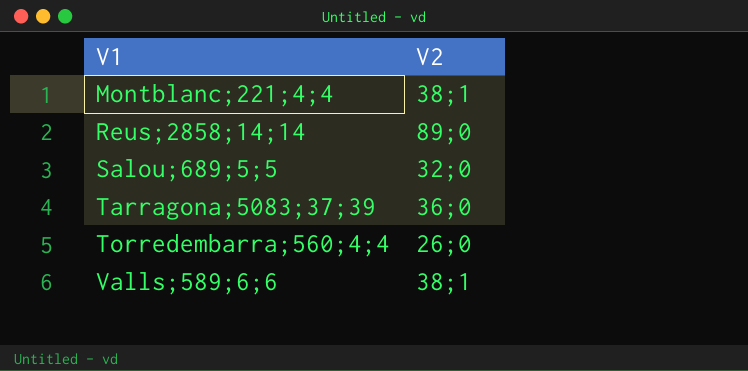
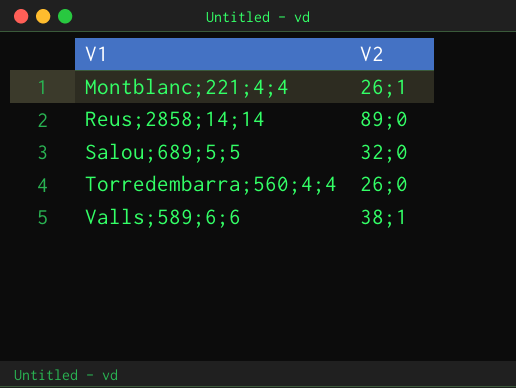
row Tarragona;5083;37;39: 36;0 -> none
Montblanc;221;4;4 | V2: 38;1 -> 26;1

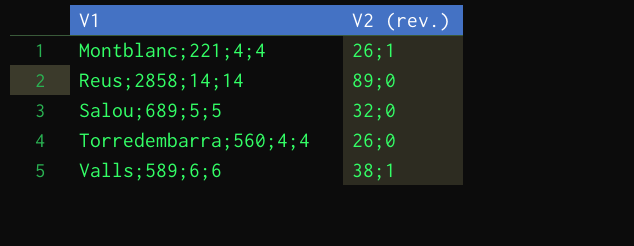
column name: V2 -> V2 (rev.)

